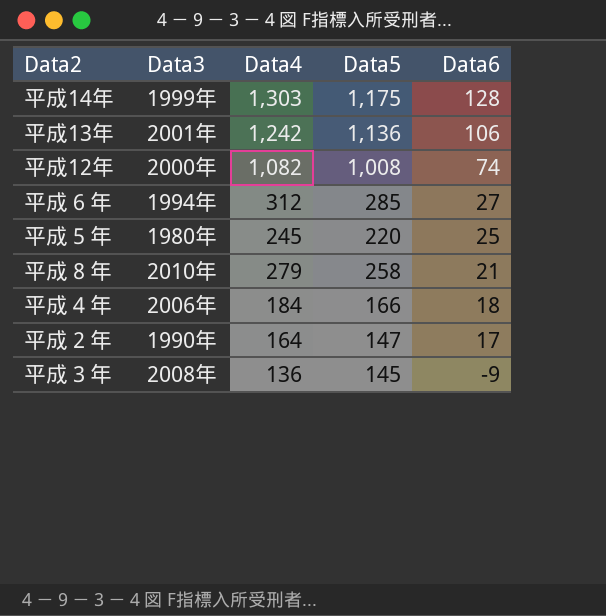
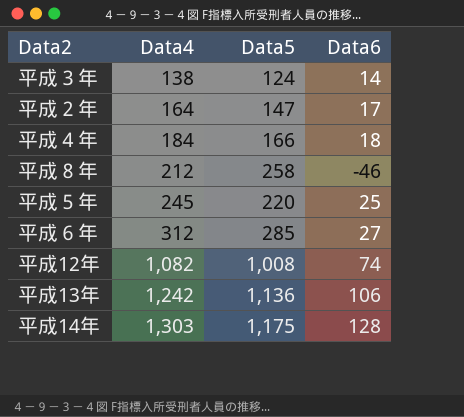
row order: Data6 descending -> Data4 ascending
column Data3 | position: 2 -> none
平成３年 | Data4: 136 -> 138
平成３年 | Data5: 145 -> 124
平成３年 | Data6: -9 -> 14
平成８年 | Data4: 279 -> 212
平成８年 | Data6: 21 -> -46

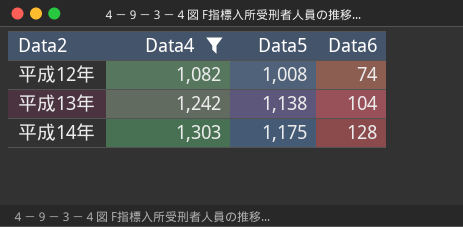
filter: none -> Data4 >= 1,082
平成13年 | Data5: 1,136 -> 1,138
平成13年 | Data6: 106 -> 104

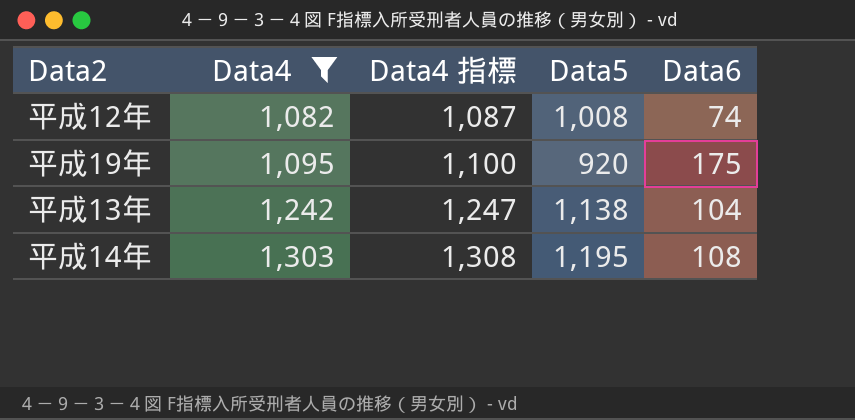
column Data4 指標 | formula: none -> [Data4] + 5
row 平成19年: none -> 1,095 | 1,100 | 920 | 175
平成14年 | Data5: 1,175 -> 1,195
平成14年 | Data6: 128 -> 108

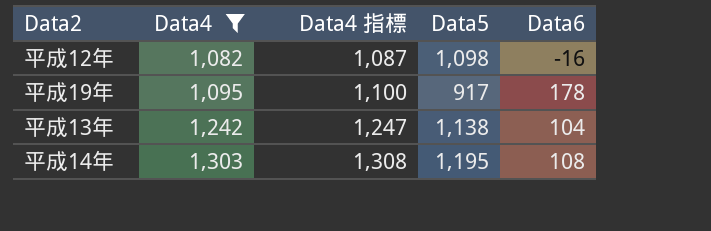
平成12年 | Data5: 1,008 -> 1,098
平成12年 | Data6: 74 -> -16
平成19年 | Data5: 920 -> 917
平成19年 | Data6: 175 -> 178

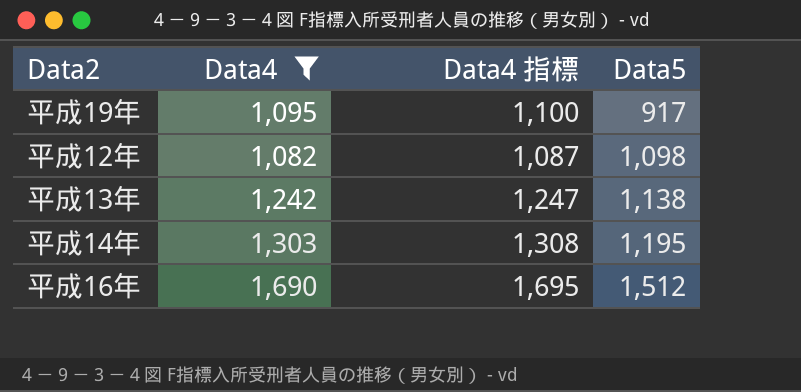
row order: Data4 ascending -> Data5 ascending
column Data6 | formula: [Data4] - [Data5] -> none
row 平成16年: none -> 1,690 | 1,695 | 1,512

